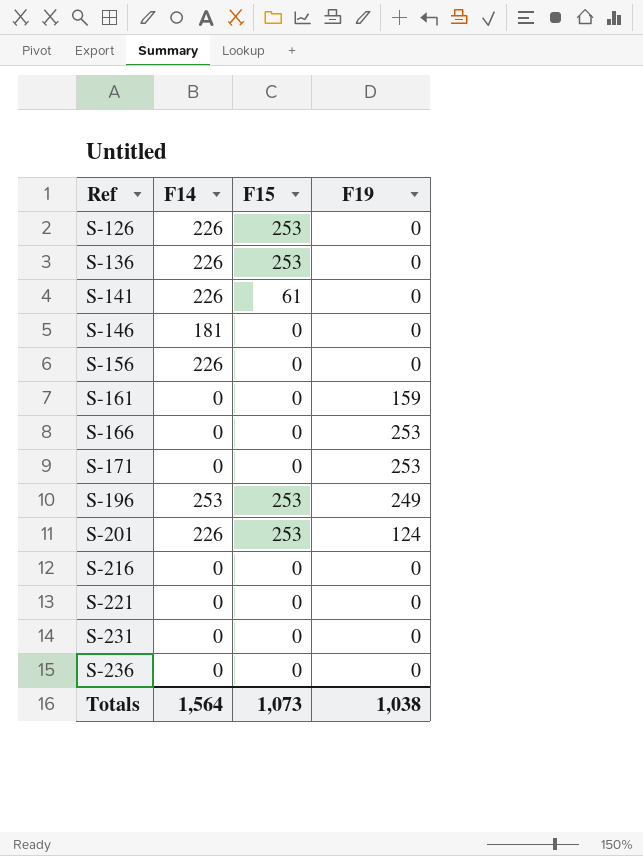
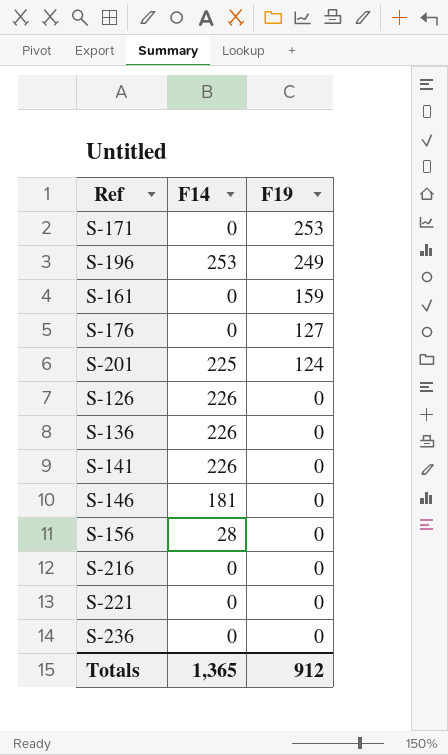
row order: Ref ascending -> F19 descending
column F15 | position: 3 -> none
row S-166: 0 | 0 | 253 -> none
row S-231: 0 | 0 | 0 -> none
row S-176: none -> 0 | 127
S-201 | F14: 226 -> 225
S-156 | F14: 226 -> 28
Totals | F14: 1,564 -> 1,365
Totals | F19: 1,038 -> 912

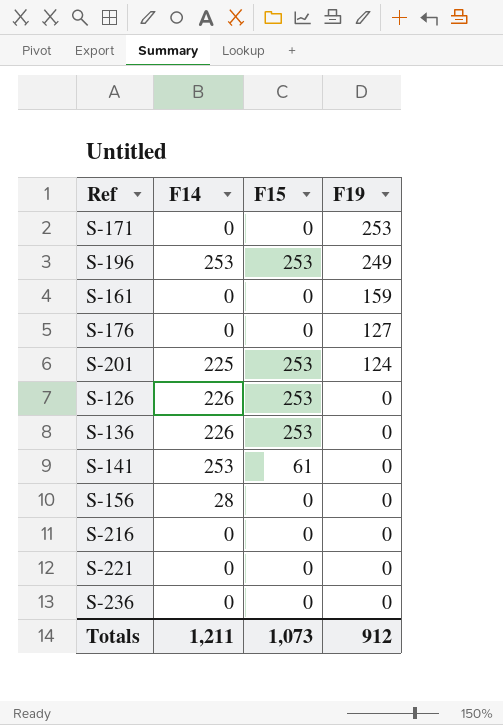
column F15 | position: none -> 3
row S-146: 181 | 0 -> none
S-141 | F14: 226 -> 253
Totals | F14: 1,365 -> 1,211

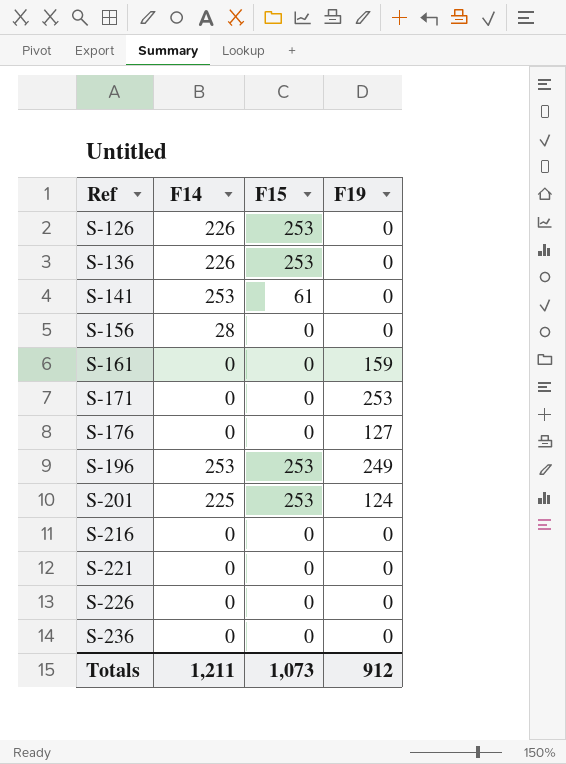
row order: F19 descending -> Ref ascending
row S-226: none -> 0 | 0 | 0

